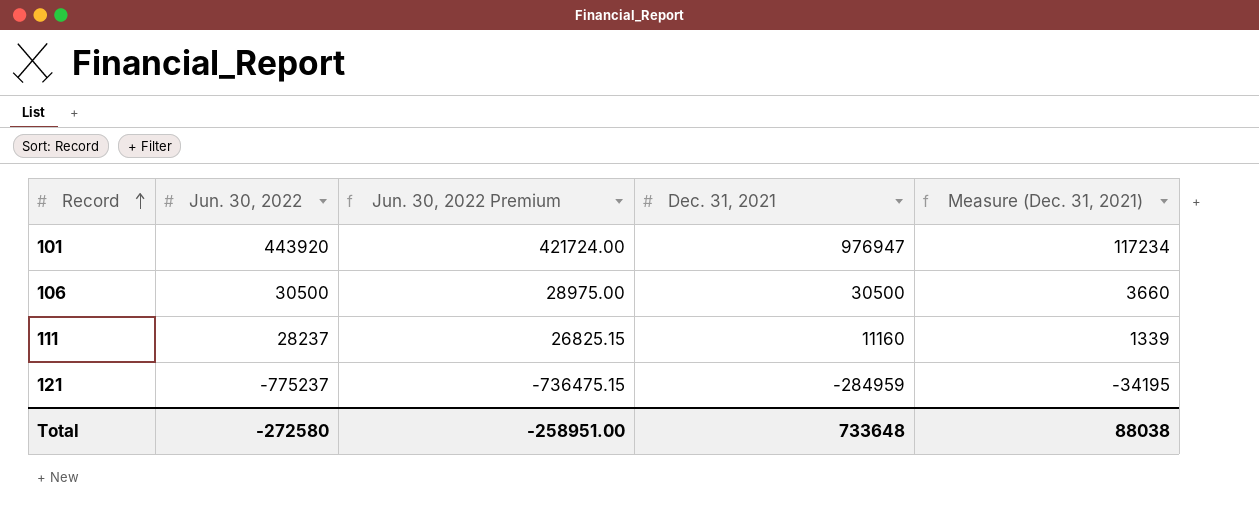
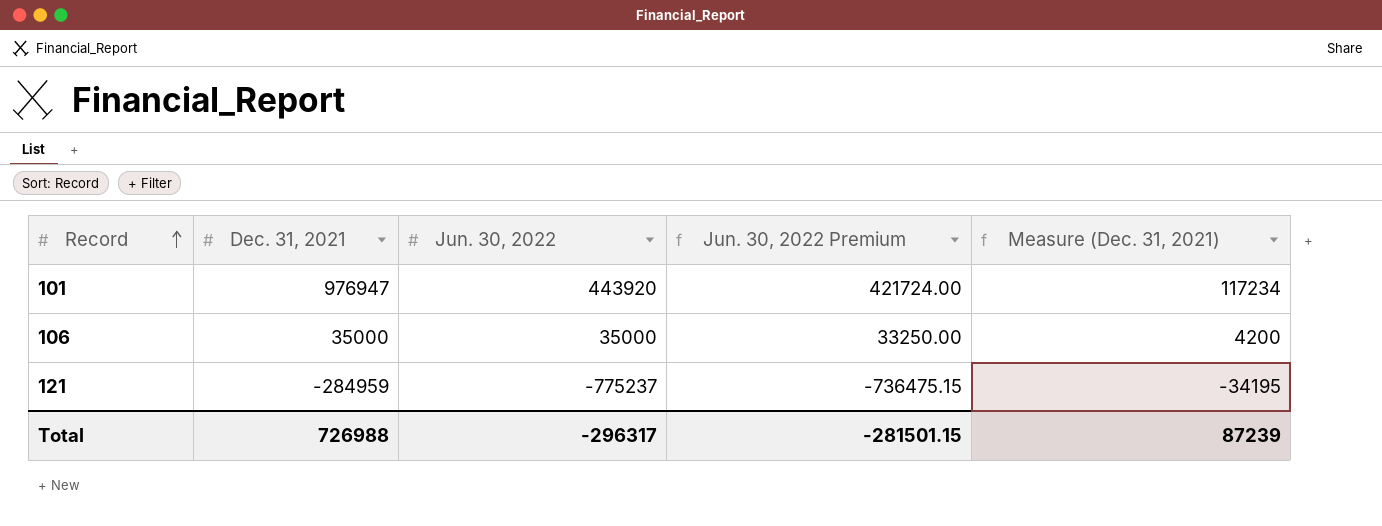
column Dec. 31, 2021 | position: 4 -> 2
row 111: 28237 | 26825.15 | 11160 | 1339 -> none
106 | Dec. 31, 2021: 30500 -> 35000
106 | Jun. 30, 2022: 30500 -> 35000
106 | Jun. 30, 2022 Premium: 28975.00 -> 33250.00
106 | Measure (Dec. 31, 2021): 3660 -> 4200
Total | Dec. 31, 2021: 733648 -> 726988
Total | Jun. 30, 2022: -272580 -> -296317
Total | Jun. 30, 2022 Premium: -258951.00 -> -281501.15
Total | Measure (Dec. 31, 2021): 88038 -> 87239

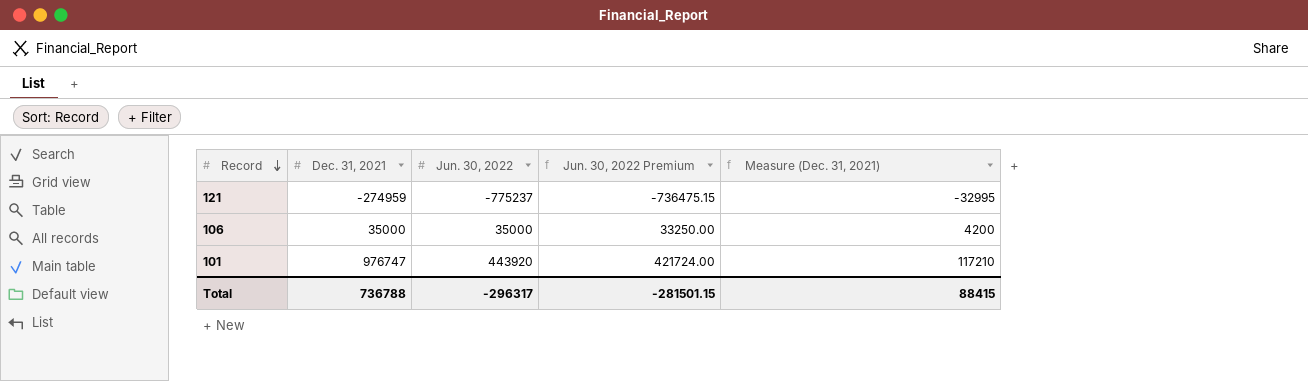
row order: Record ascending -> Record descending
121 | Dec. 31, 2021: -284959 -> -274959
121 | Measure (Dec. 31, 2021): -34195 -> -32995
101 | Dec. 31, 2021: 976947 -> 976747
101 | Measure (Dec. 31, 2021): 117234 -> 117210
Total | Dec. 31, 2021: 726988 -> 736788
Total | Measure (Dec. 31, 2021): 87239 -> 88415

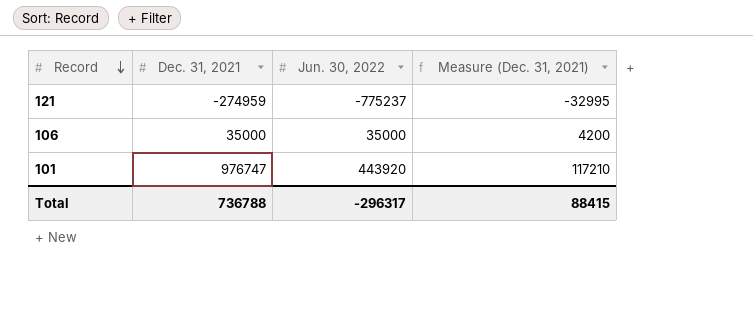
column Jun. 30, 2022 Premium | formula: [Jun. 30, 2022] * 0.95 -> none

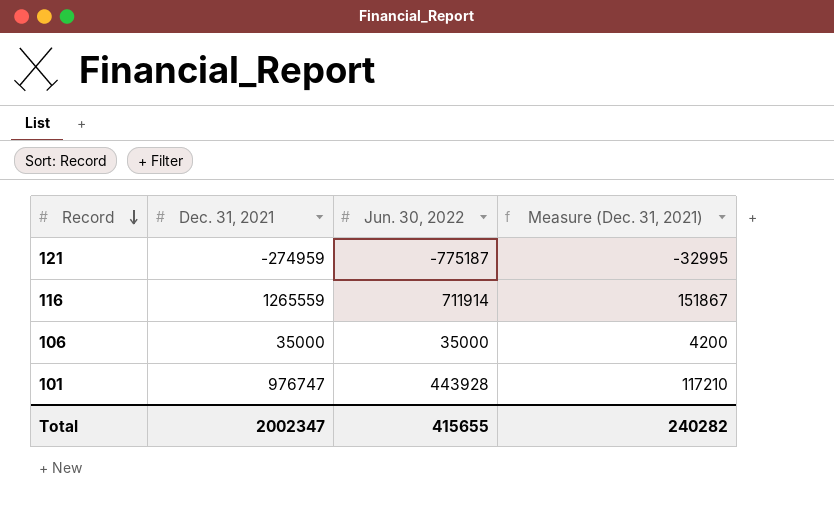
121 | Jun. 30, 2022: -775237 -> -775187
row 116: none -> 1265559 | 711914 | 151867
101 | Jun. 30, 2022: 443920 -> 443928
Total | Dec. 31, 2021: 736788 -> 2002347
Total | Jun. 30, 2022: -296317 -> 415655
Total | Measure (Dec. 31, 2021): 88415 -> 240282

